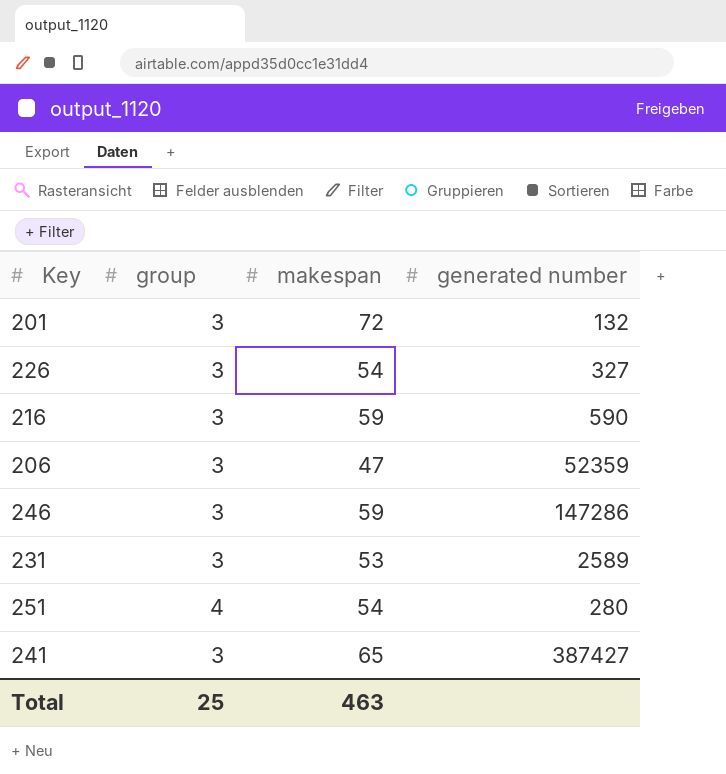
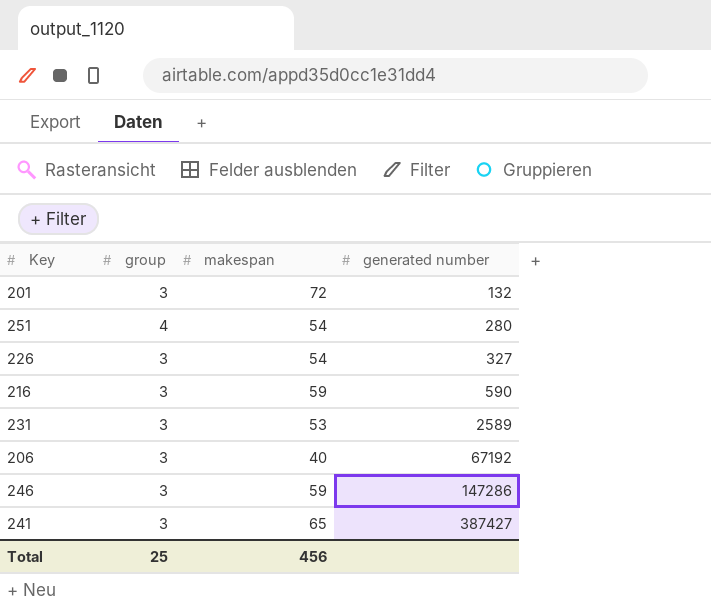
row order: none -> generated number ascending
206 | makespan: 47 -> 40
206 | generated number: 52359 -> 67192
Total | makespan: 463 -> 456

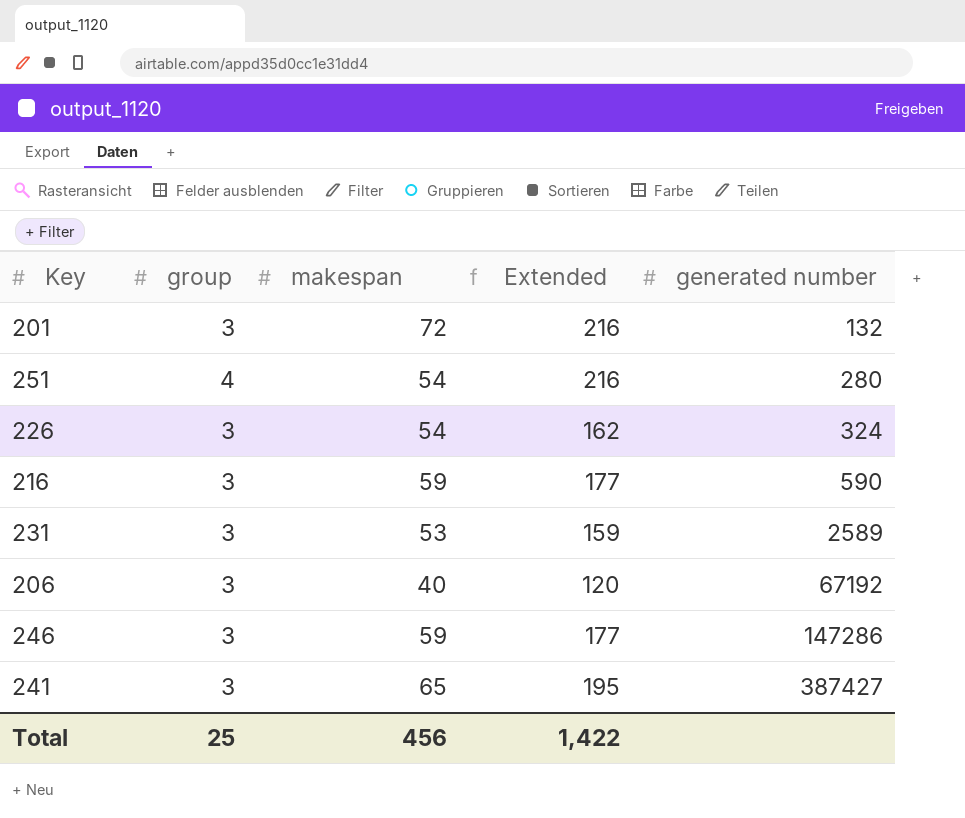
column Extended | formula: none -> [group] * [makespan]
226 | generated number: 327 -> 324

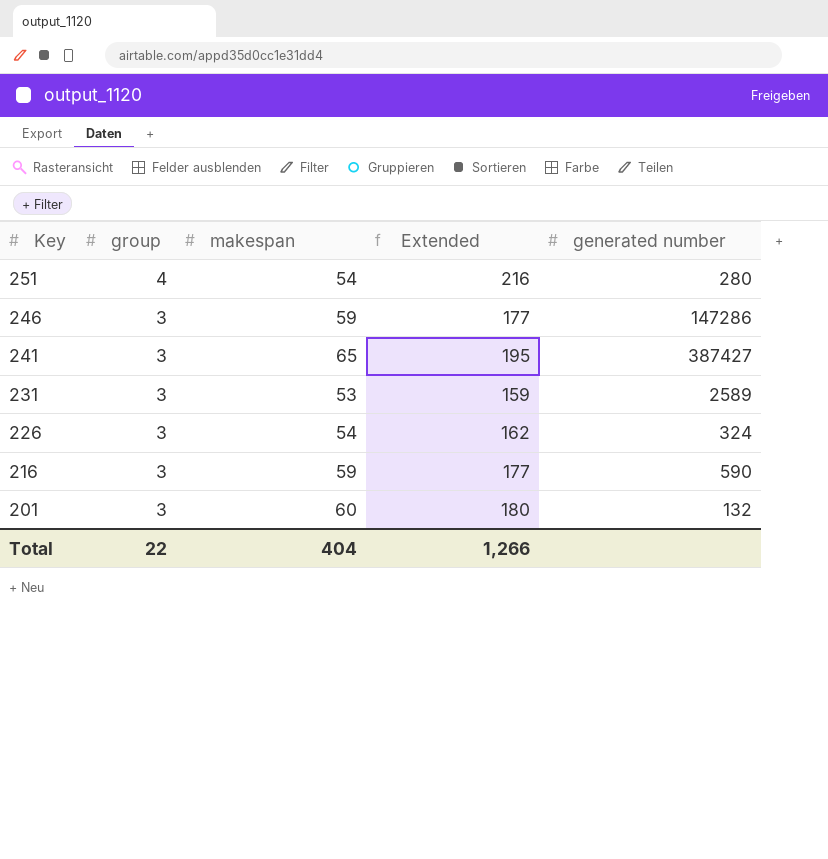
row order: generated number ascending -> Key descending
row 206: 3 | 40 | 120 | 67192 -> none
201 | makespan: 72 -> 60
201 | Extended: 216 -> 180
Total | group: 25 -> 22
Total | makespan: 456 -> 404
Total | Extended: 1,422 -> 1,266

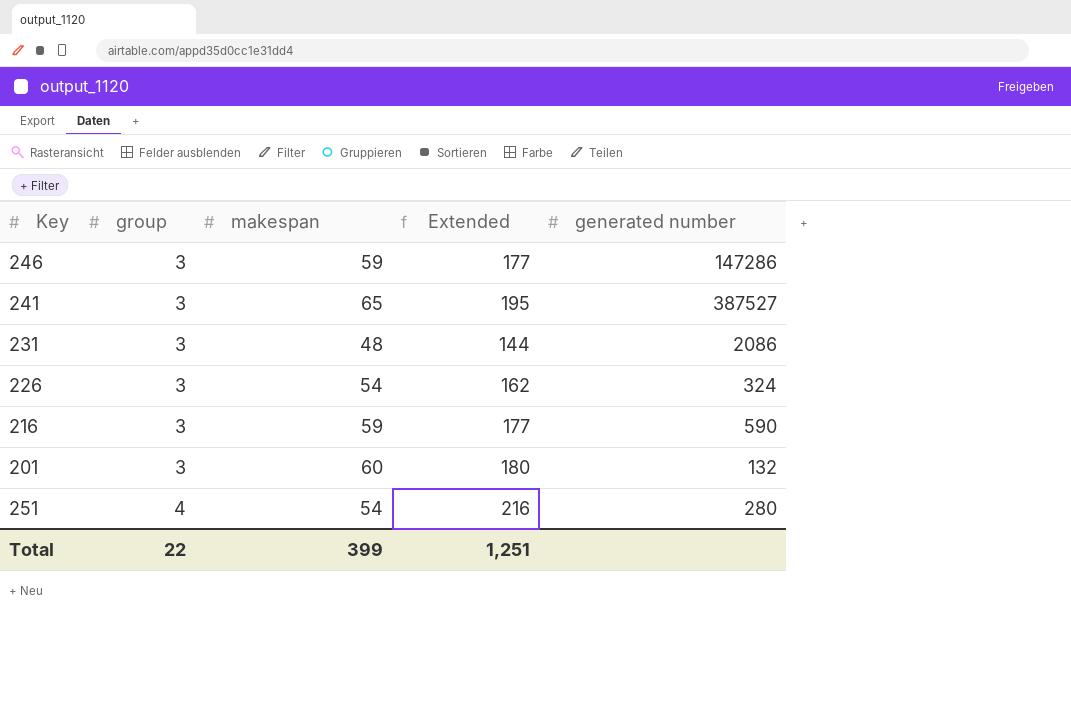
row order: Key descending -> group ascending
241 | generated number: 387427 -> 387527
231 | makespan: 53 -> 48
231 | Extended: 159 -> 144
231 | generated number: 2589 -> 2086
Total | makespan: 404 -> 399
Total | Extended: 1,266 -> 1,251

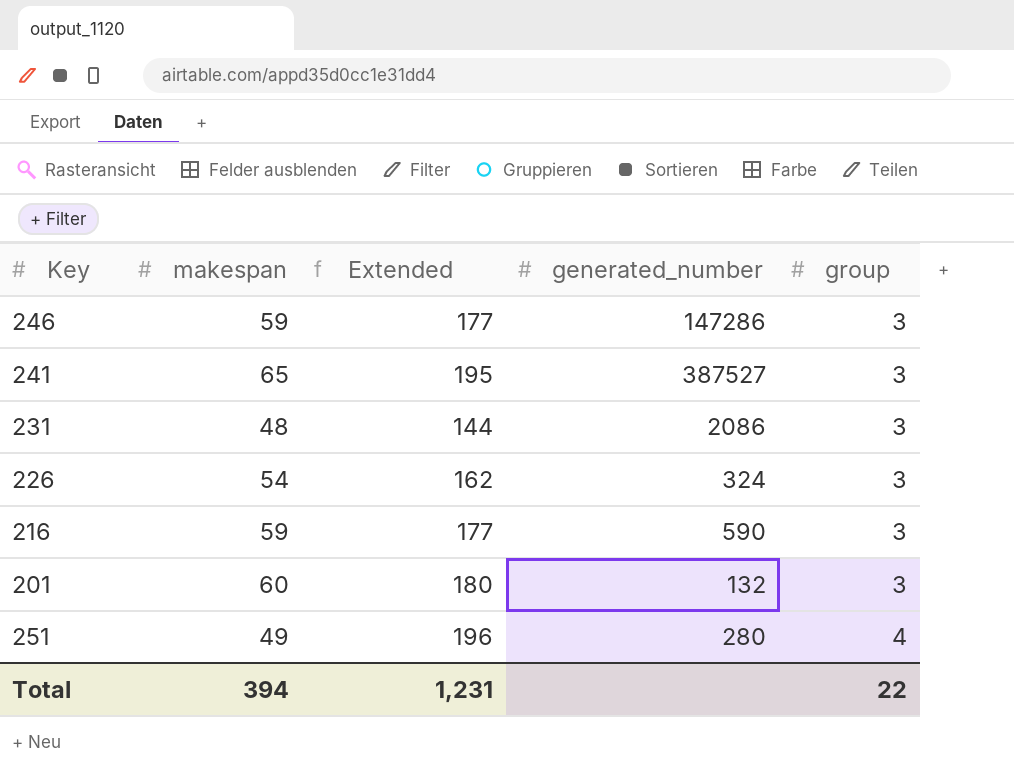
column name: generated number -> generated_number
column group | position: 2 -> 5
251 | makespan: 54 -> 49
251 | Extended: 216 -> 196
Total | makespan: 399 -> 394
Total | Extended: 1,251 -> 1,231

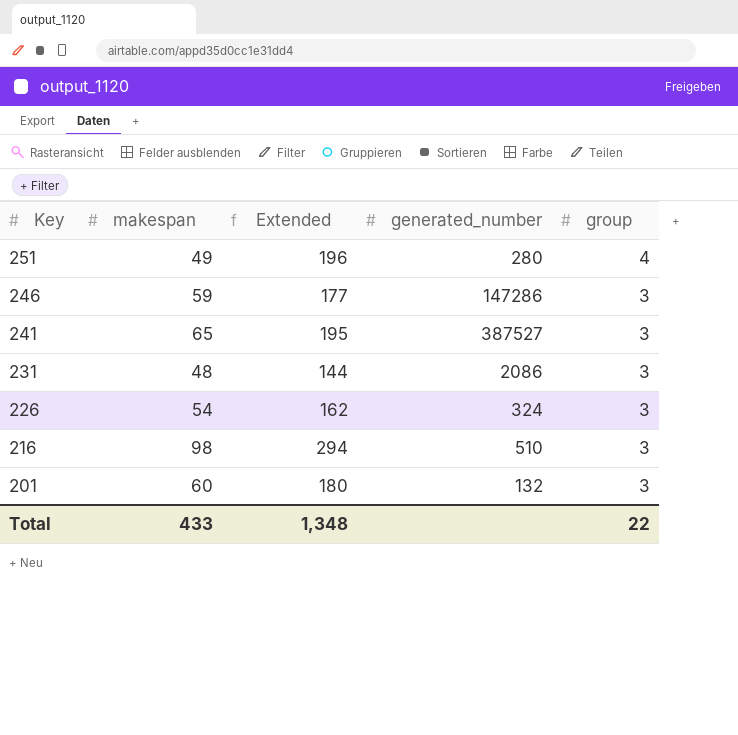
row order: group ascending -> Key descending
216 | makespan: 59 -> 98
216 | Extended: 177 -> 294
216 | generated_number: 590 -> 510
Total | makespan: 394 -> 433
Total | Extended: 1,231 -> 1,348

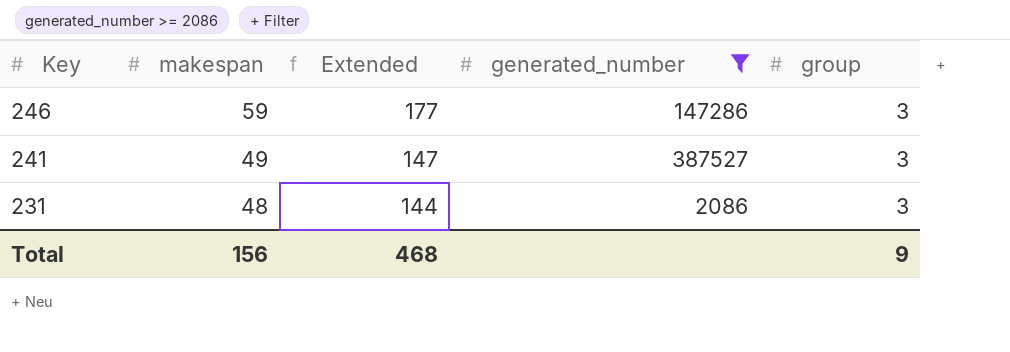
filter: none -> generated_number >= 2086
241 | makespan: 65 -> 49
241 | Extended: 195 -> 147
Total | makespan: 433 -> 156
Total | Extended: 1,348 -> 468
Total | group: 22 -> 9

